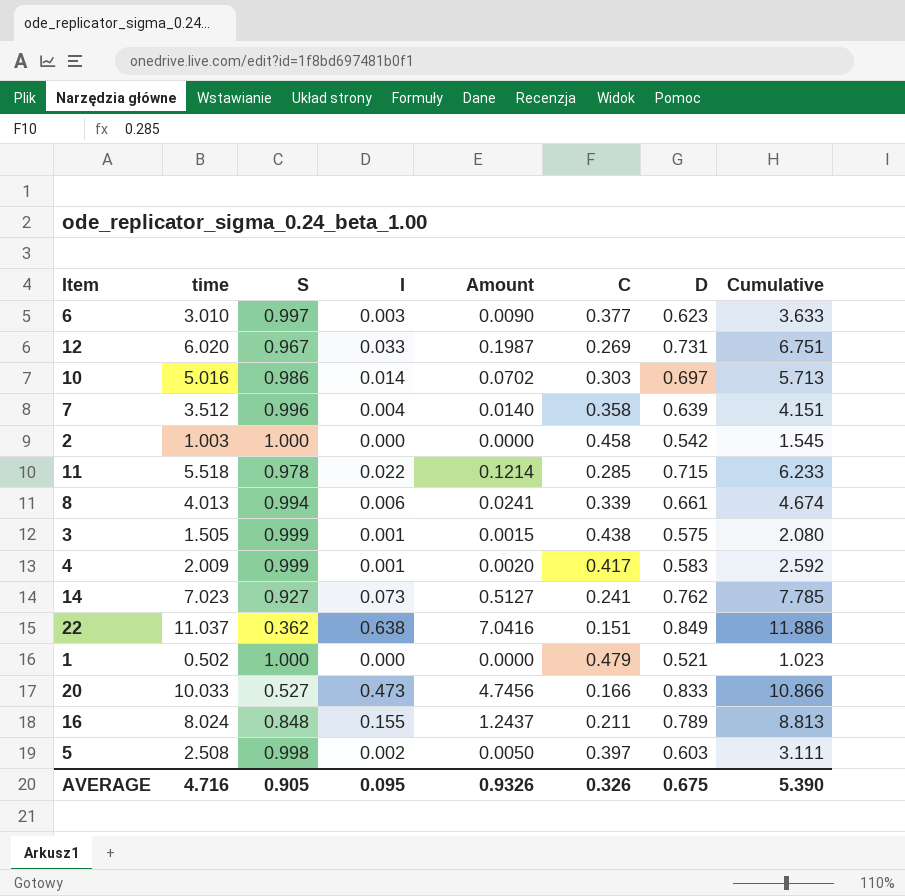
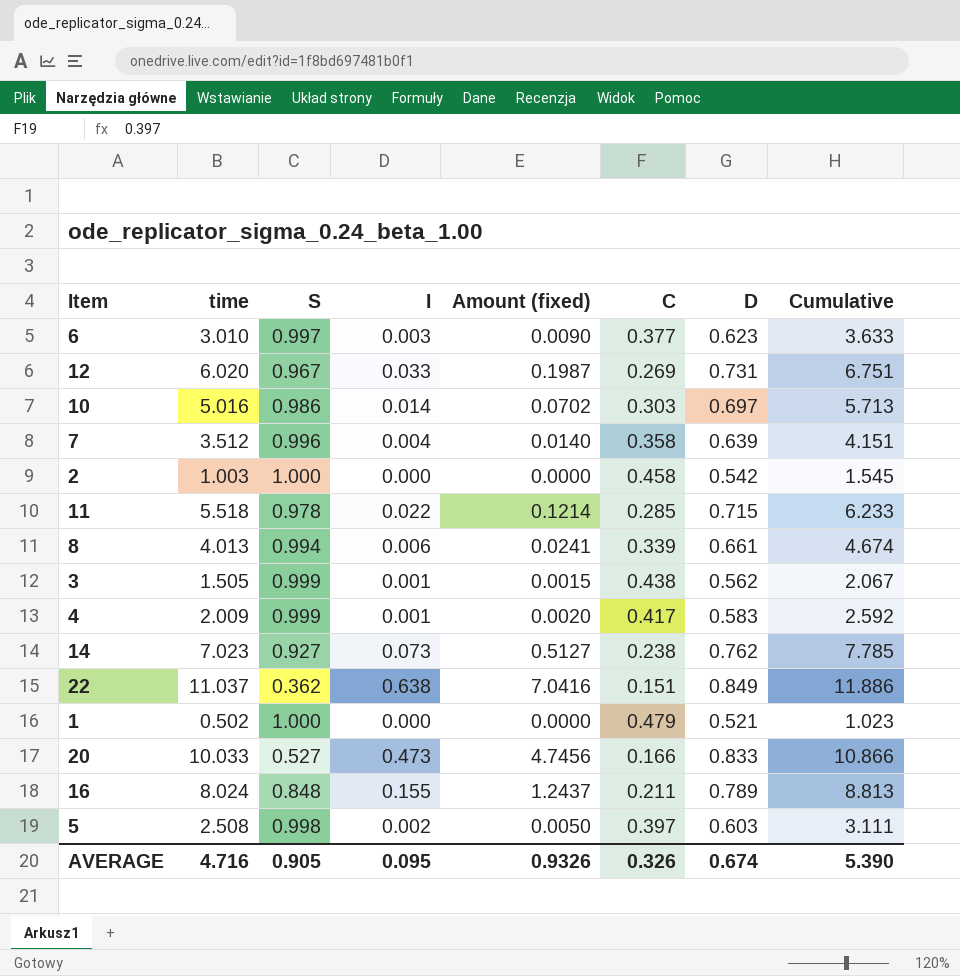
column name: Amount -> Amount (fixed)
3 | D: 0.575 -> 0.562
3 | Cumulative: 2.080 -> 2.067
14 | C: 0.241 -> 0.238
AVERAGE | D: 0.675 -> 0.674

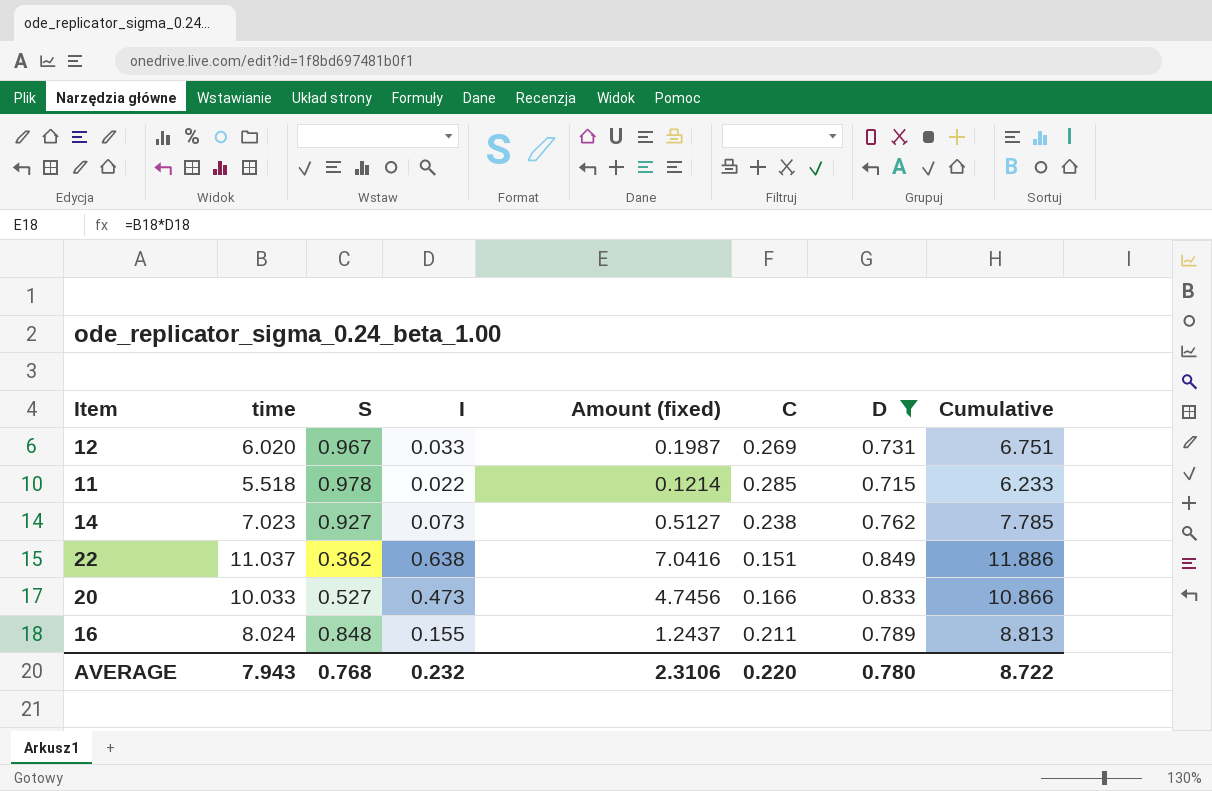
filter: none -> D >= 0.715
AVERAGE | time: 4.716 -> 7.943
AVERAGE | S: 0.905 -> 0.768
AVERAGE | I: 0.095 -> 0.232
AVERAGE | Amount (fixed): 0.9326 -> 2.3106
AVERAGE | C: 0.326 -> 0.220
AVERAGE | D: 0.674 -> 0.780
AVERAGE | Cumulative: 5.390 -> 8.722

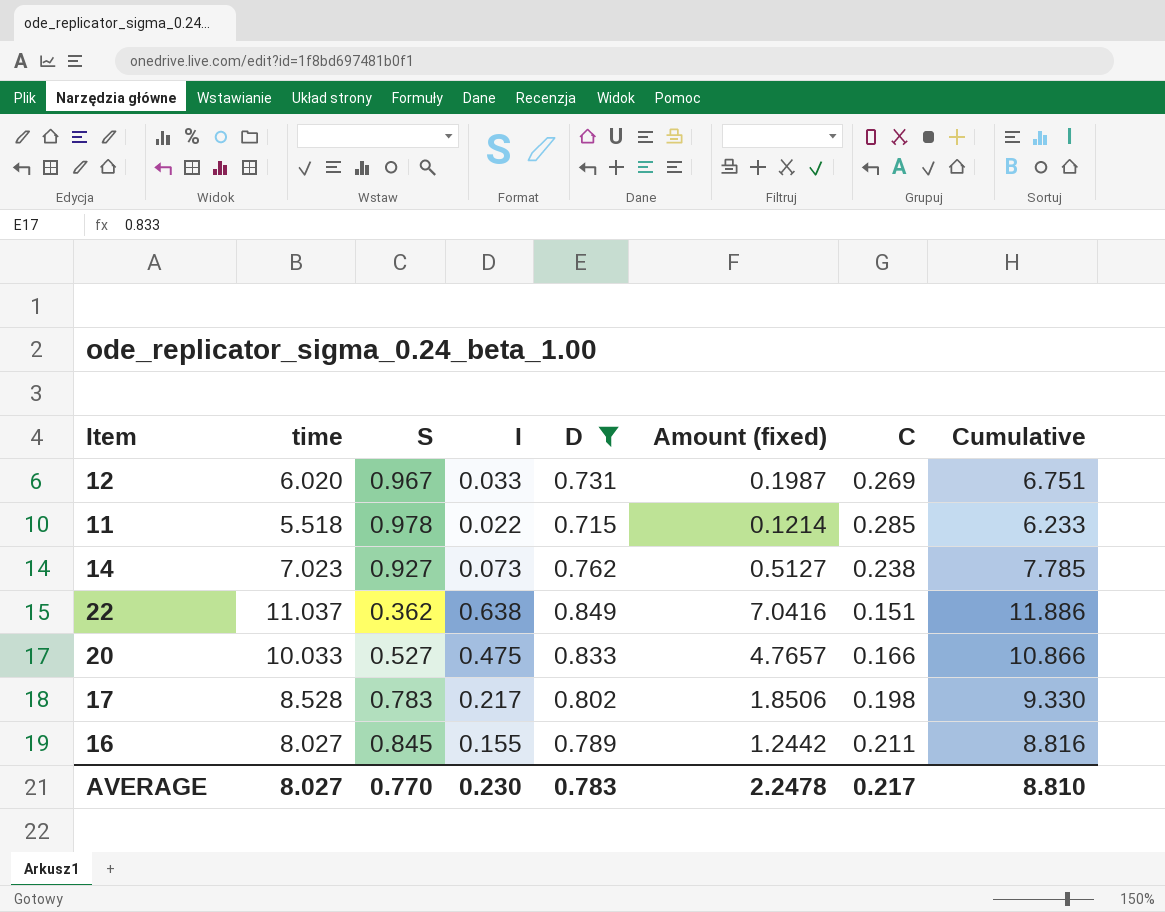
column D | position: 7 -> 5
20 | I: 0.473 -> 0.475
20 | Amount (fixed): 4.7456 -> 4.7657
row 17: none -> 8.528 | 0.783 | 0.217 | 0.802 | 1.8506 | 0.198 | 9.330
16 | time: 8.024 -> 8.027
16 | S: 0.848 -> 0.845
16 | Amount (fixed): 1.2437 -> 1.2442
16 | Cumulative: 8.813 -> 8.816
AVERAGE | time: 7.943 -> 8.027
AVERAGE | S: 0.768 -> 0.770
AVERAGE | I: 0.232 -> 0.230
AVERAGE | D: 0.780 -> 0.783
AVERAGE | Amount (fixed): 2.3106 -> 2.2478
AVERAGE | C: 0.220 -> 0.217
AVERAGE | Cumulative: 8.722 -> 8.810

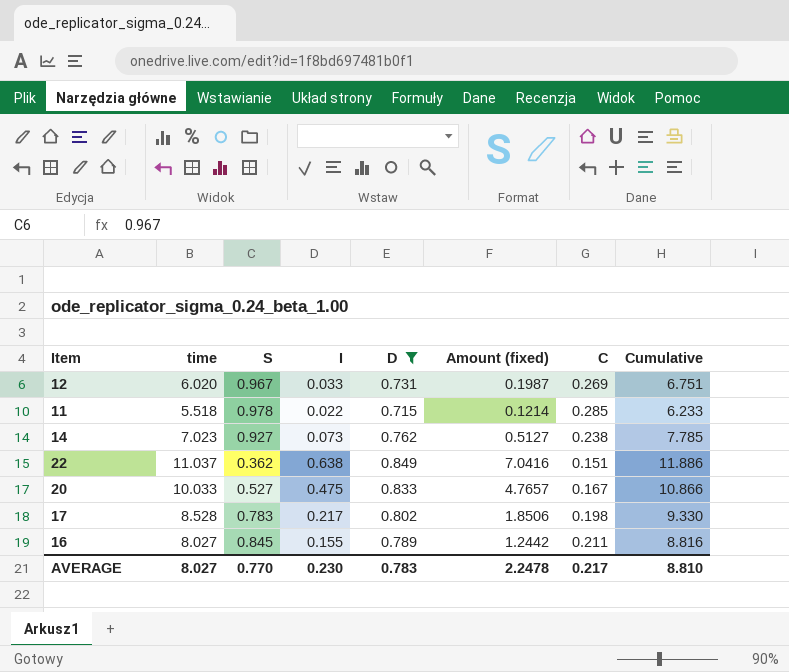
20 | C: 0.166 -> 0.167

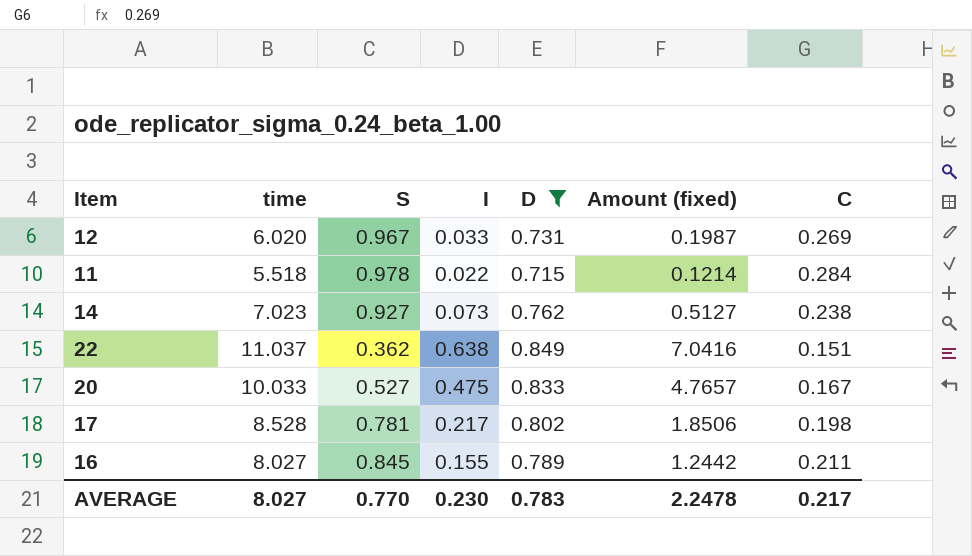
column Cumulative | formula: [time] + [D] -> none
11 | C: 0.285 -> 0.284
17 | S: 0.783 -> 0.781

